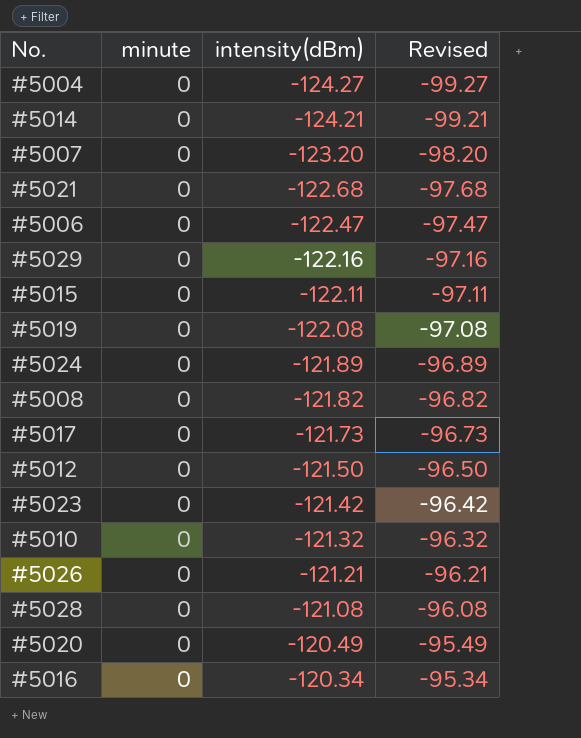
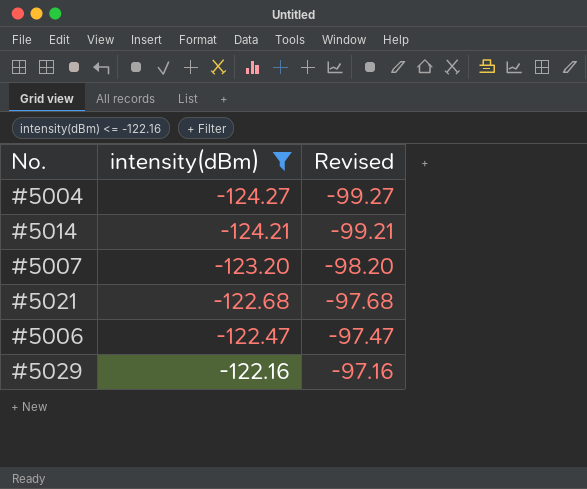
filter: none -> intensity(dBm) <= -122.16
column minute | position: 2 -> none

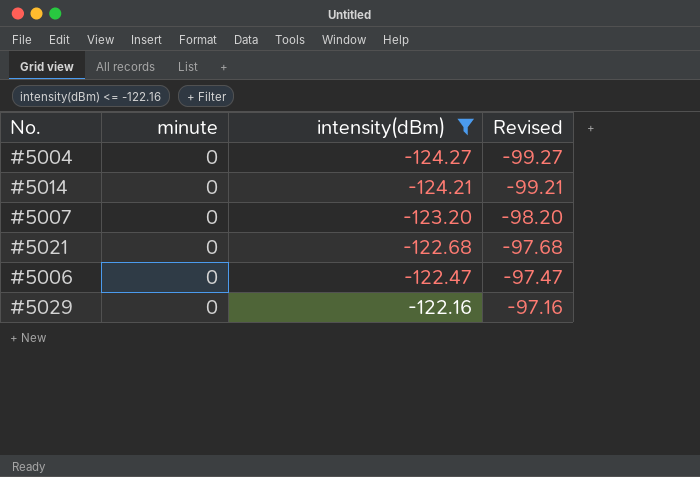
column minute | position: none -> 2

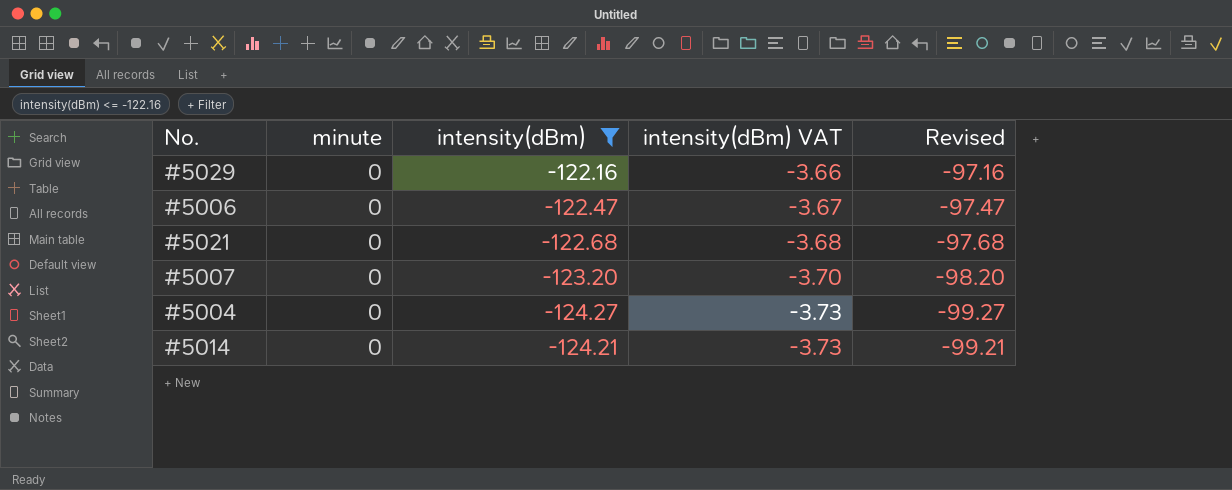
row order: intensity(dBm) ascending -> intensity(dBm) VAT descending
column intensity(dBm) VAT | formula: none -> [intensity(dBm)] * 0.03

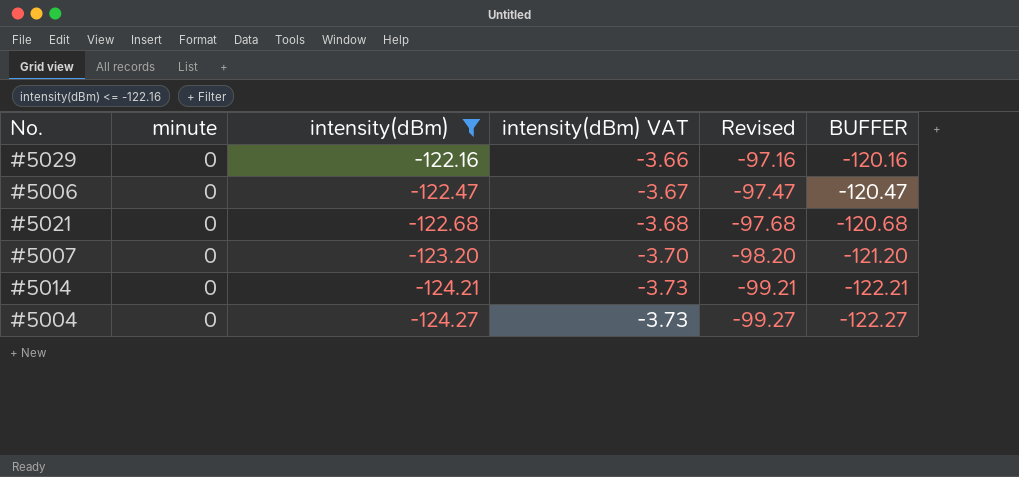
row order: intensity(dBm) VAT descending -> intensity(dBm) descending
column BUFFER | formula: none -> [intensity(dBm)] + 2

